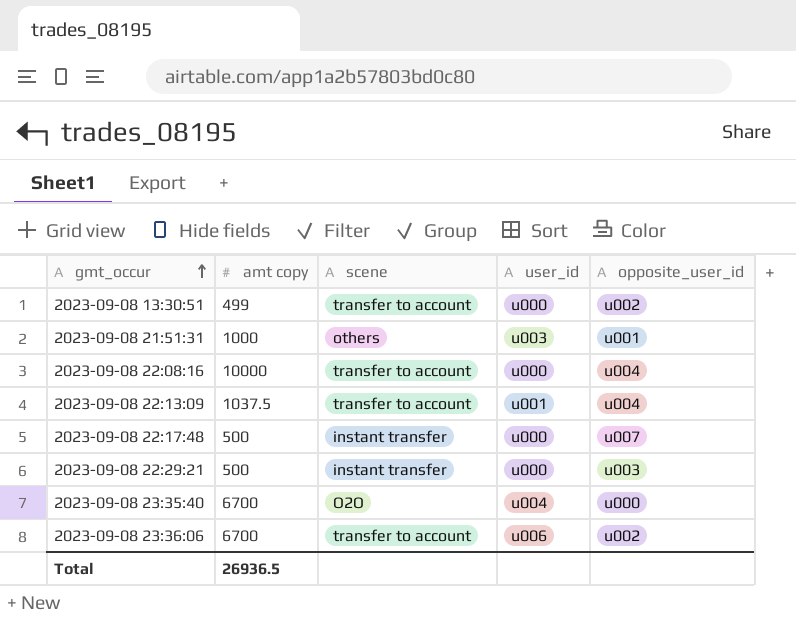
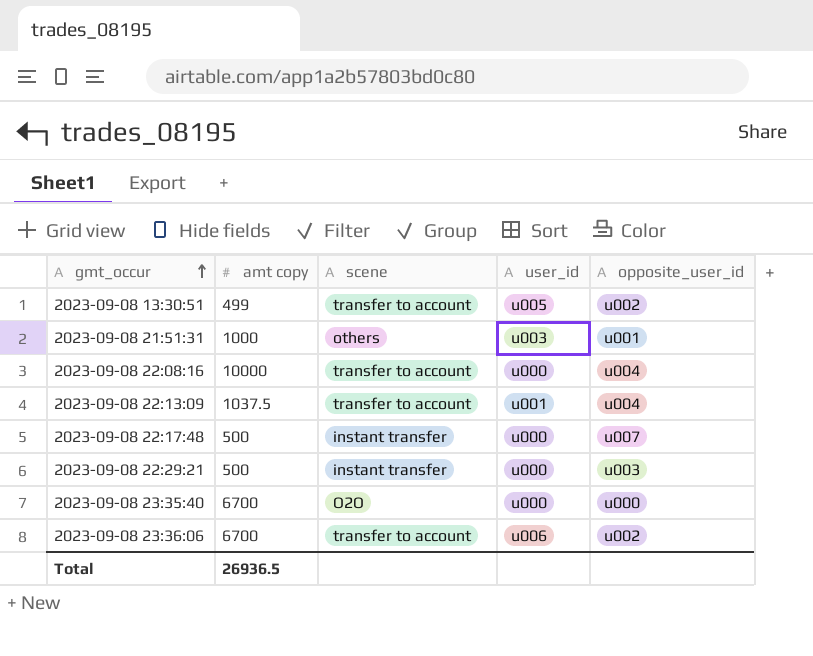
2023-09-08 13:30:51 | user_id: u000 -> u005
2023-09-08 23:35:40 | user_id: u004 -> u000

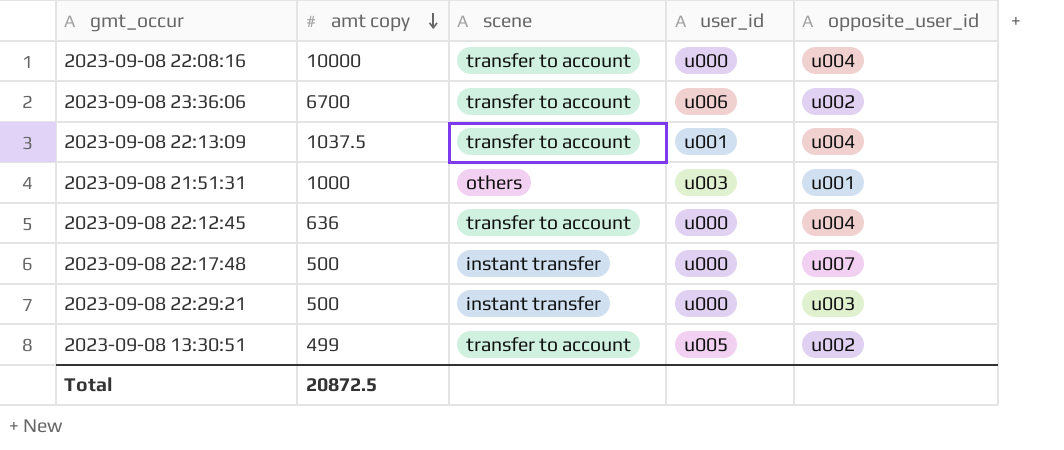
row order: gmt_occur ascending -> amt copy descending
row 2023-09-08 23:35:40: 6700 | O2O | u000 | u000 -> none
row 2023-09-08 22:12:45: none -> 636 | transfer to account | u000 | u004
Total | amt copy: 26936.5 -> 20872.5

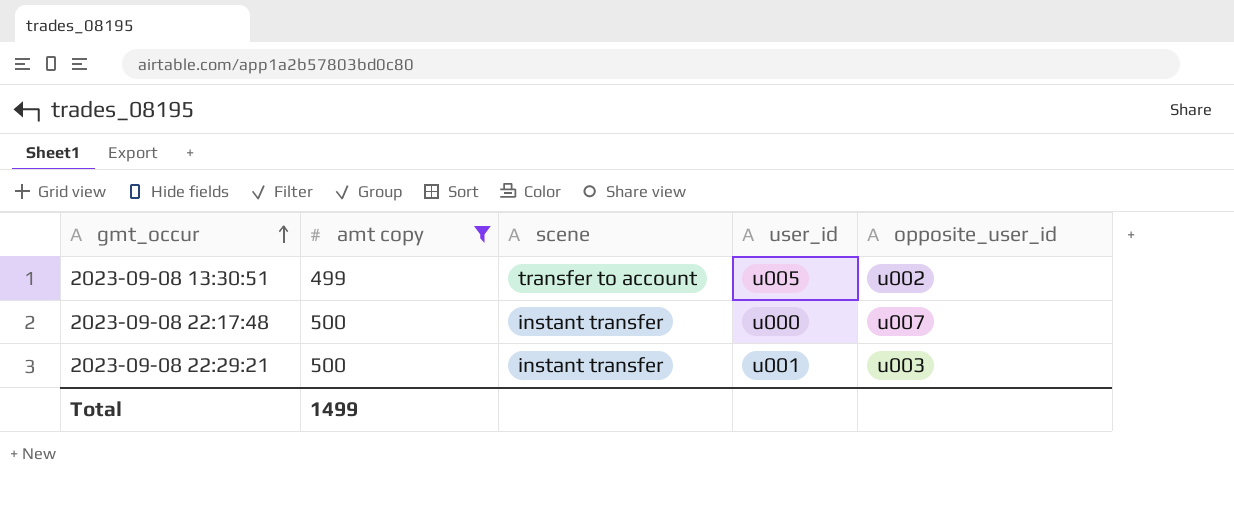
filter: none -> amt copy <= 500
row order: amt copy descending -> gmt_occur ascending
2023-09-08 22:29:21 | user_id: u000 -> u001
Total | amt copy: 20872.5 -> 1499

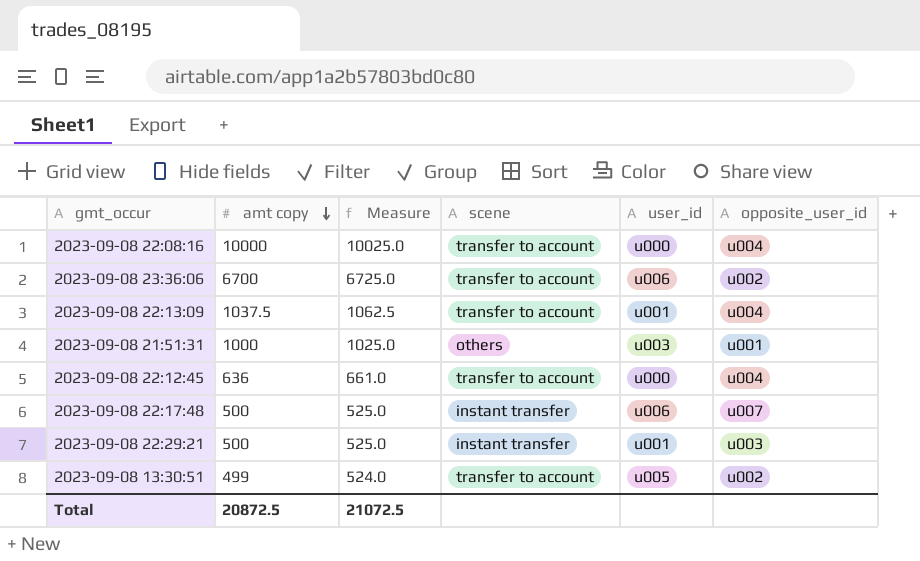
filter: amt copy <= 500 -> none
row order: gmt_occur ascending -> amt copy descending
column Measure | formula: none -> [amt copy] + 25
2023-09-08 22:17:48 | user_id: u000 -> u006
Total | amt copy: 1499 -> 20872.5

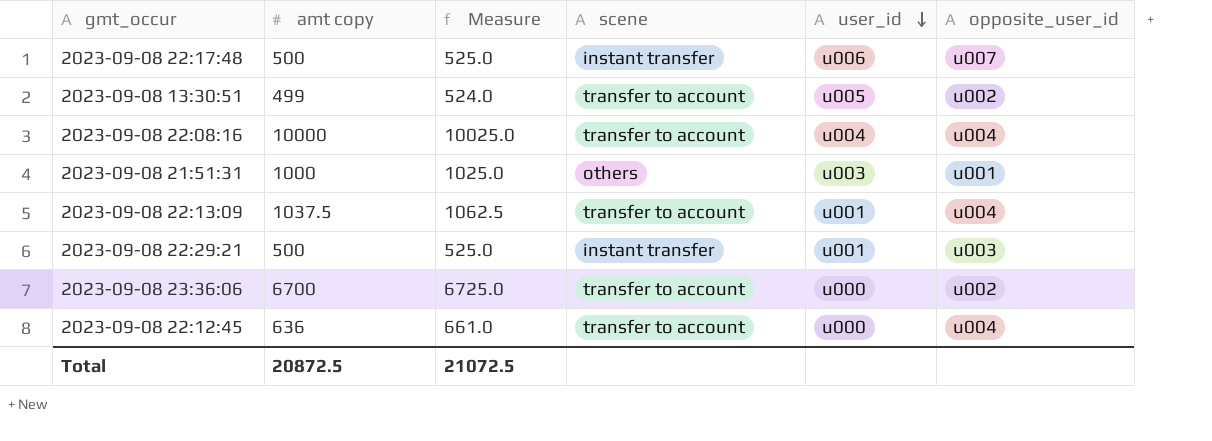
row order: amt copy descending -> user_id descending
2023-09-08 22:08:16 | user_id: u000 -> u004
2023-09-08 23:36:06 | user_id: u006 -> u000

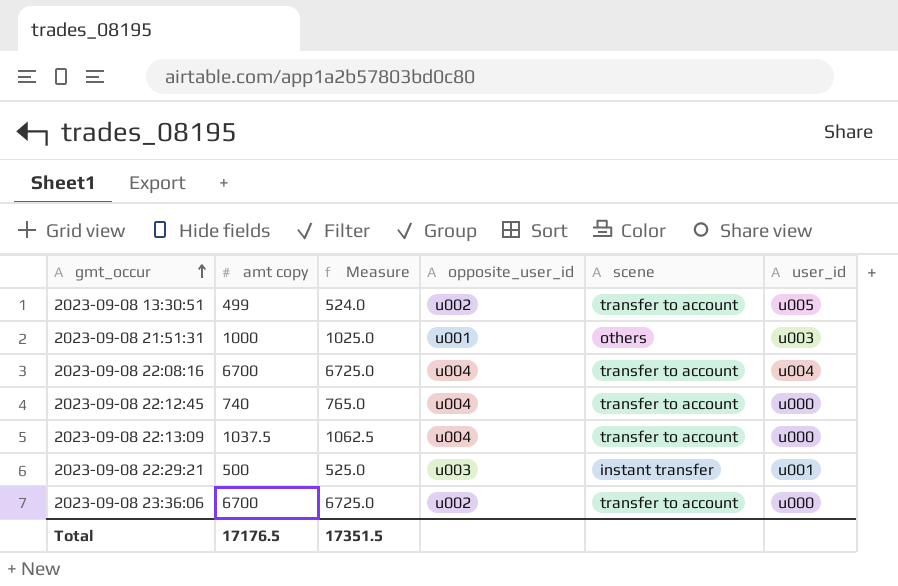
row order: user_id descending -> gmt_occur ascending
column opposite_user_id | position: 6 -> 4
row 2023-09-08 22:17:48: 500 | 525.0 | instant transfer | u006 | u007 -> none
2023-09-08 22:08:16 | amt copy: 10000 -> 6700
2023-09-08 22:08:16 | Measure: 10025.0 -> 6725.0
2023-09-08 22:12:45 | amt copy: 636 -> 740
2023-09-08 22:12:45 | Measure: 661.0 -> 765.0
2023-09-08 22:13:09 | user_id: u001 -> u000
Total | amt copy: 20872.5 -> 17176.5
Total | Measure: 21072.5 -> 17351.5

